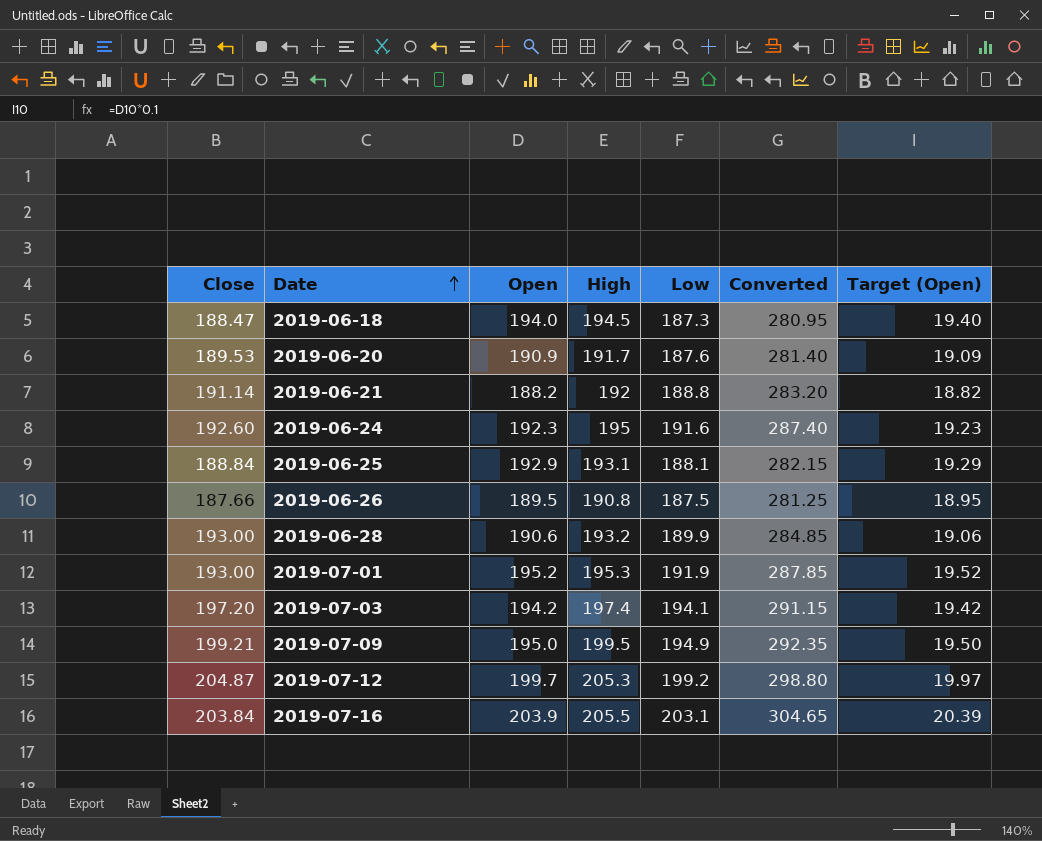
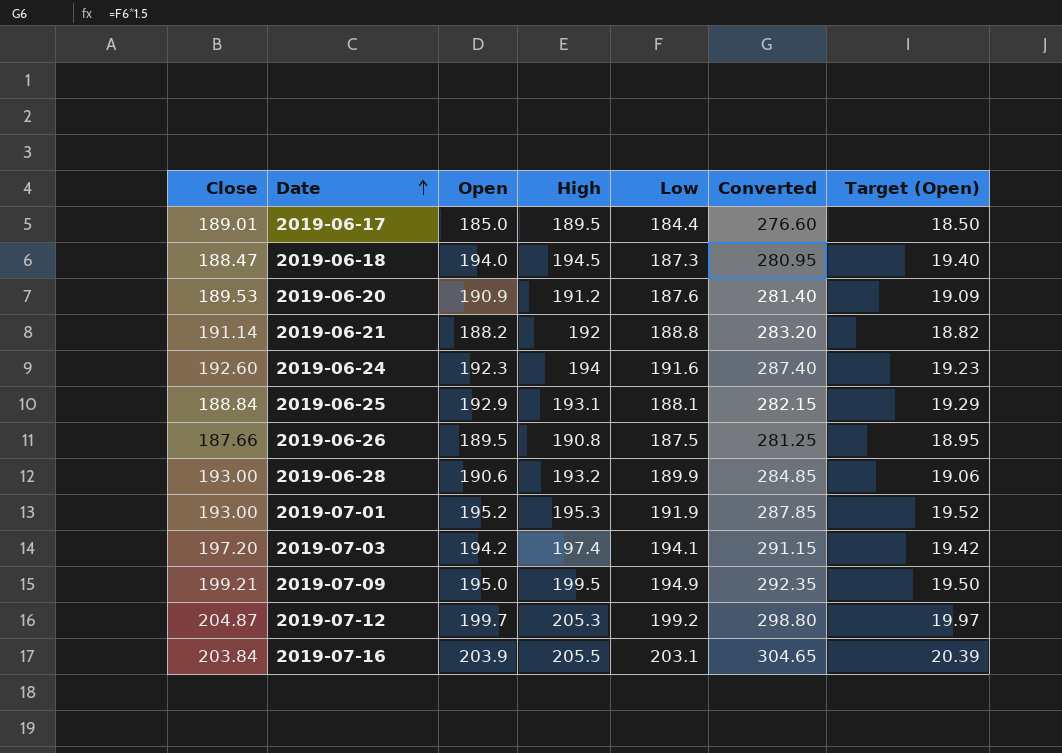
row 2019-06-17: none -> 189.01 | 185.0 | 189.5 | 184.4 | 276.60 | 18.50
2019-06-20 | High: 191.7 -> 191.2
2019-06-24 | High: 195 -> 194

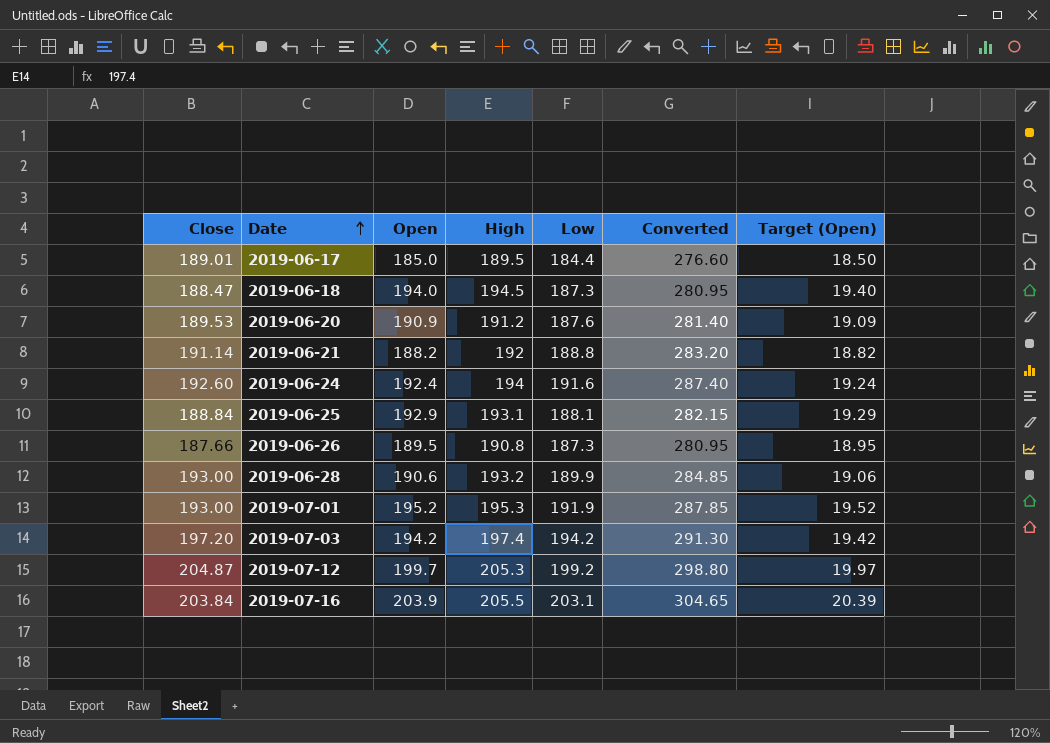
row 2019-07-09: 199.21 | 195.0 | 199.5 | 194.9 | 292.35 | 19.50 -> none
2019-06-24 | Open: 192.3 -> 192.4
2019-06-24 | Target (Open): 19.23 -> 19.24
2019-06-26 | Low: 187.5 -> 187.3
2019-06-26 | Converted: 281.25 -> 280.95
2019-07-03 | Low: 194.1 -> 194.2
2019-07-03 | Converted: 291.15 -> 291.30

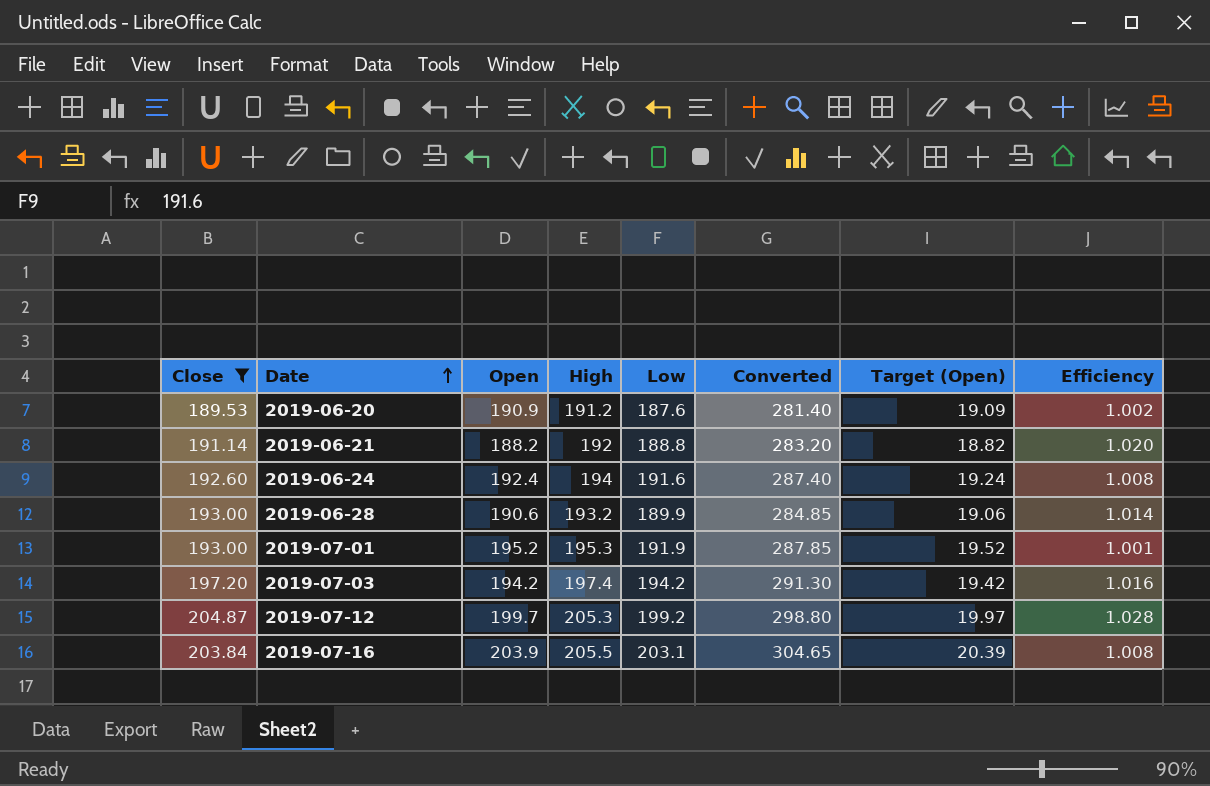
filter: none -> Close >= 189.53
column Efficiency | formula: none -> [High] / [Open]

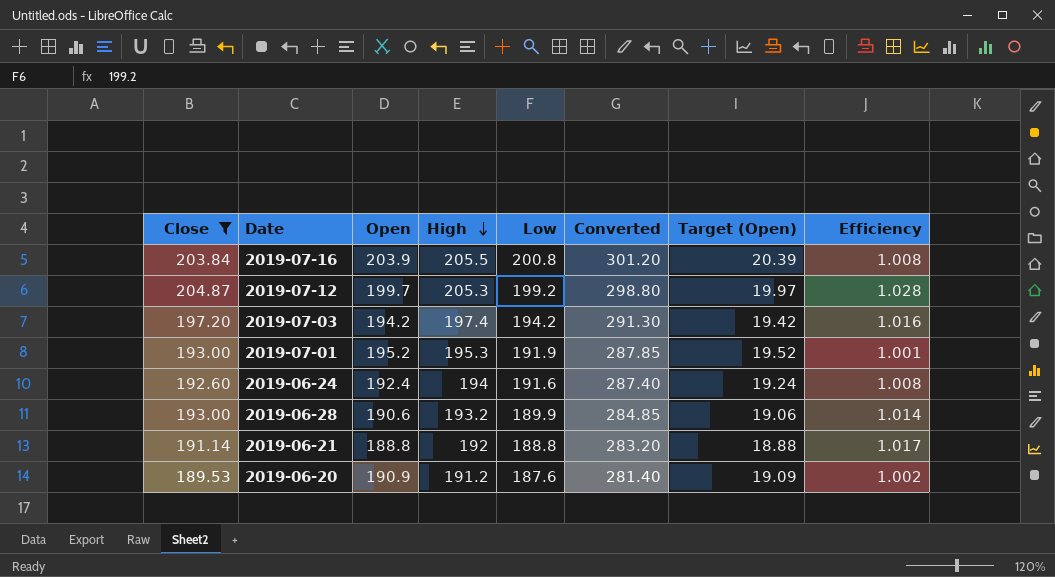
row order: Date ascending -> High descending
2019-07-16 | Low: 203.1 -> 200.8
2019-07-16 | Converted: 304.65 -> 301.20
2019-06-21 | Open: 188.2 -> 188.8
2019-06-21 | Target (Open): 18.82 -> 18.88
2019-06-21 | Efficiency: 1.020 -> 1.017

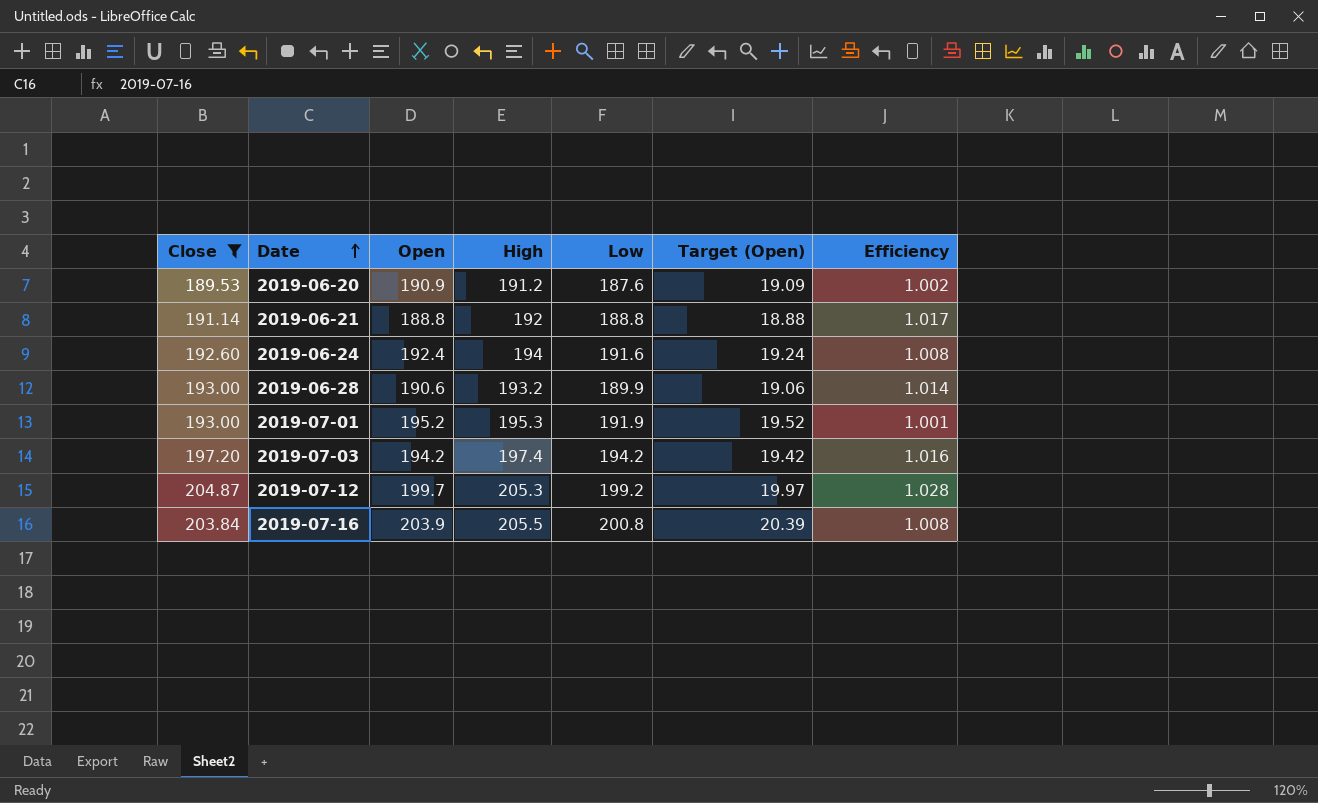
row order: High descending -> Date ascending
column Converted | formula: [Low] * 1.5 -> none

